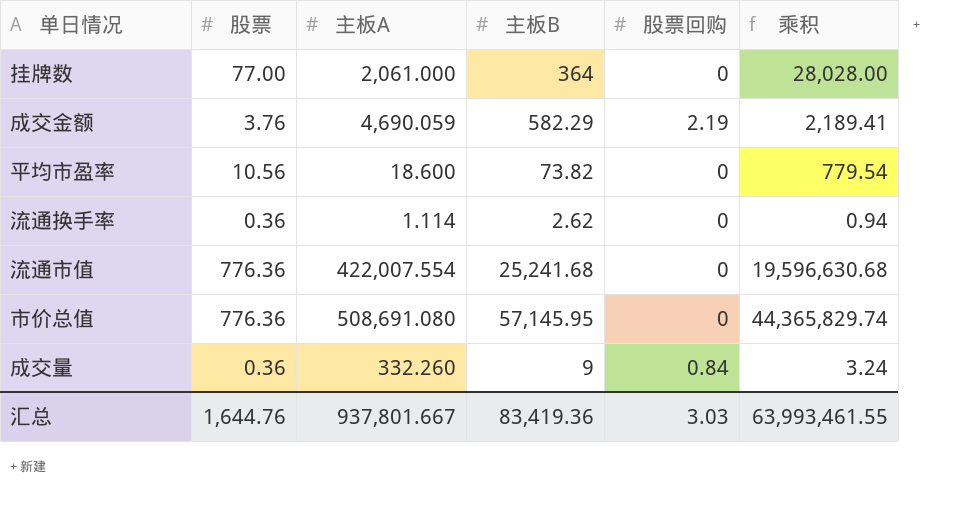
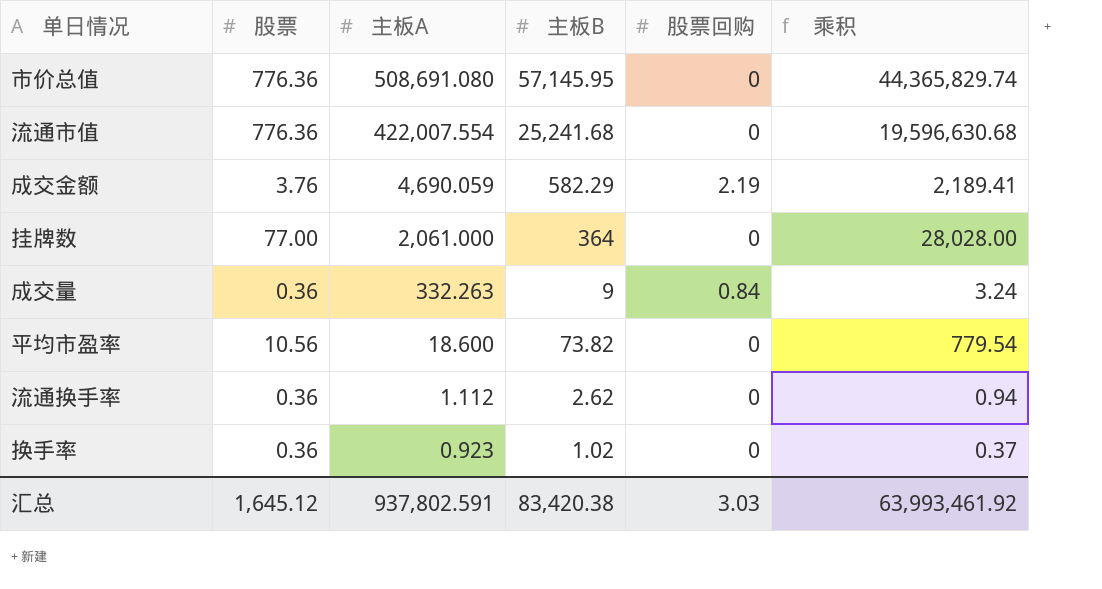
row order: none -> 主板A descending
成交量 | 主板A: 332.260 -> 332.263
流通换手率 | 主板A: 1.114 -> 1.112
row 换手率: none -> 0.36 | 0.923 | 1.02 | 0 | 0.37
汇总 | 股票: 1,644.76 -> 1,645.12
汇总 | 主板A: 937,801.667 -> 937,802.591
汇总 | 主板B: 83,419.36 -> 83,420.38
汇总 | 乘积: 63,993,461.55 -> 63,993,461.92

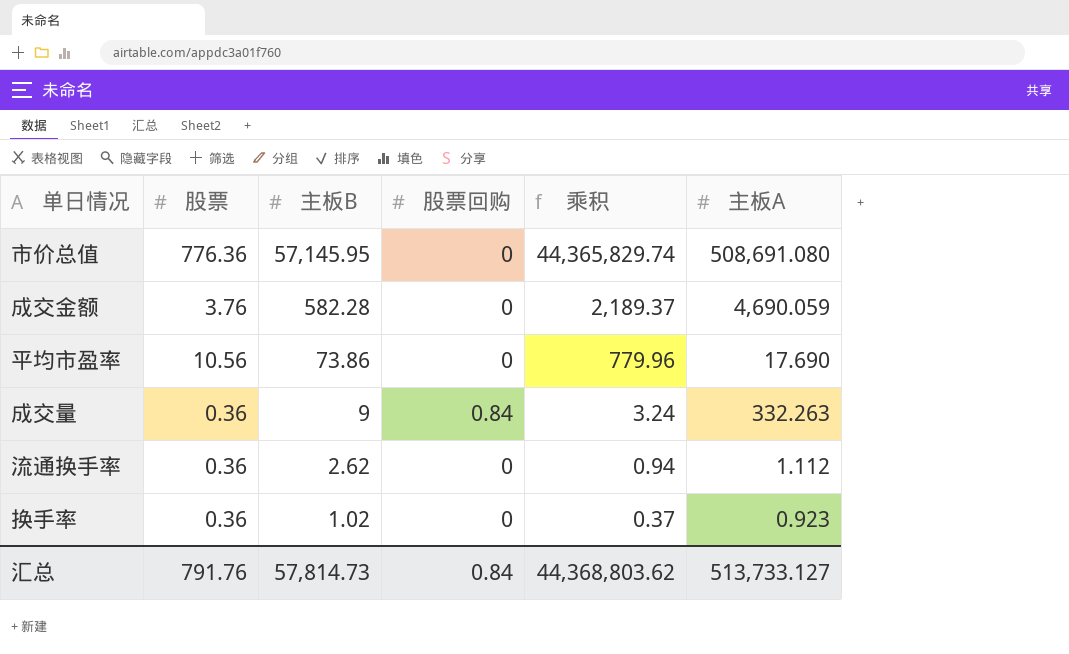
row order: 主板A descending -> 主板B descending
column 主板A | position: 3 -> 6
row 流通市值: 776.36 | 422,007.554 | 25,241.68 | 0 | 19,596,630.68 -> none
row 挂牌数: 77.00 | 2,061.000 | 364 | 0 | 28,028.00 -> none
成交金额 | 主板B: 582.29 -> 582.28
成交金额 | 股票回购: 2.19 -> 0
成交金额 | 乘积: 2,189.41 -> 2,189.37
平均市盈率 | 主板B: 73.82 -> 73.86
平均市盈率 | 乘积: 779.54 -> 779.96
平均市盈率 | 主板A: 18.600 -> 17.690
汇总 | 股票: 1,645.12 -> 791.76
汇总 | 主板B: 83,420.38 -> 57,814.73
汇总 | 股票回购: 3.03 -> 0.84
汇总 | 乘积: 63,993,461.92 -> 44,368,803.62
汇总 | 主板A: 937,802.591 -> 513,733.127

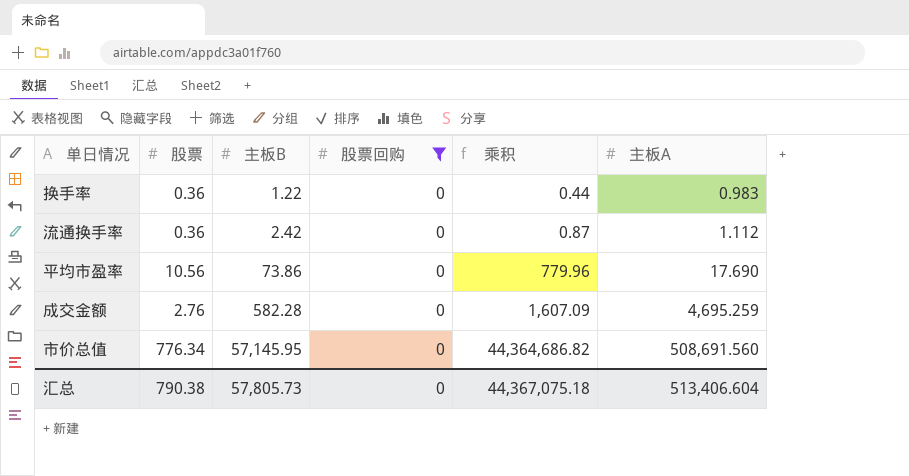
filter: none -> 股票回购 = 0
row order: 主板B descending -> 主板B ascending
换手率 | 主板B: 1.02 -> 1.22
换手率 | 乘积: 0.37 -> 0.44
换手率 | 主板A: 0.923 -> 0.983
流通换手率 | 主板B: 2.62 -> 2.42
流通换手率 | 乘积: 0.94 -> 0.87
成交金额 | 股票: 3.76 -> 2.76
成交金额 | 乘积: 2,189.37 -> 1,607.09
成交金额 | 主板A: 4,690.059 -> 4,695.259
市价总值 | 股票: 776.36 -> 776.34
市价总值 | 乘积: 44,365,829.74 -> 44,364,686.82
市价总值 | 主板A: 508,691.080 -> 508,691.560
汇总 | 股票: 791.76 -> 790.38
汇总 | 主板B: 57,814.73 -> 57,805.73
汇总 | 股票回购: 0.84 -> 0
汇总 | 乘积: 44,368,803.62 -> 44,367,075.18
汇总 | 主板A: 513,733.127 -> 513,406.604

